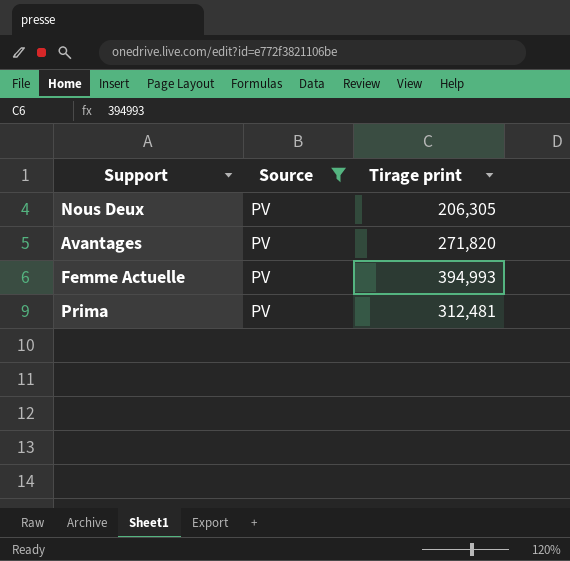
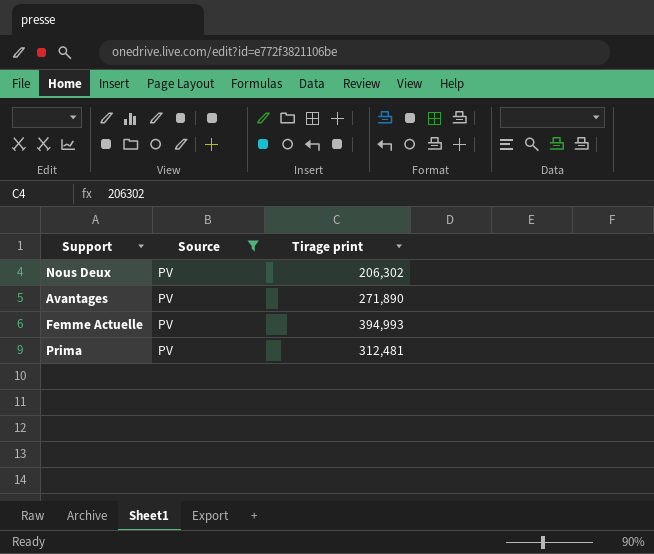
Nous Deux | Tirage print: 206,305 -> 206,302
Avantages | Tirage print: 271,820 -> 271,890

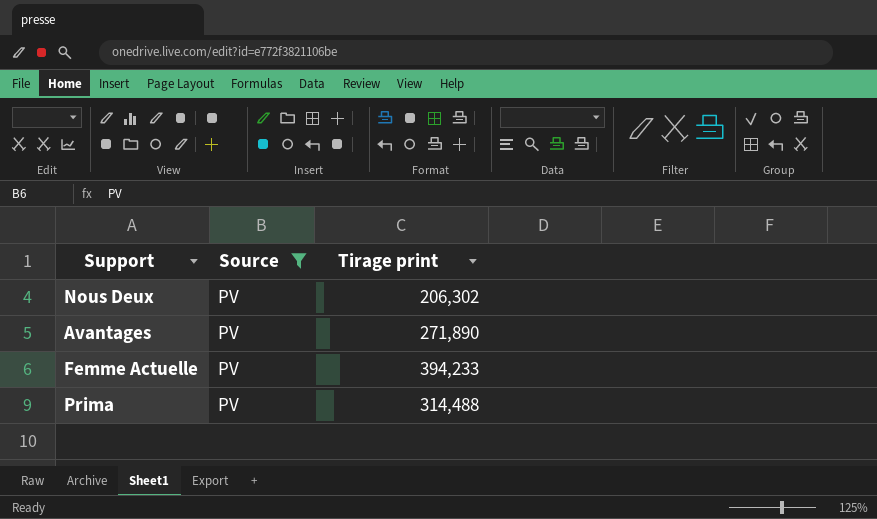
Femme Actuelle | Tirage print: 394,993 -> 394,233
Prima | Tirage print: 312,481 -> 314,488

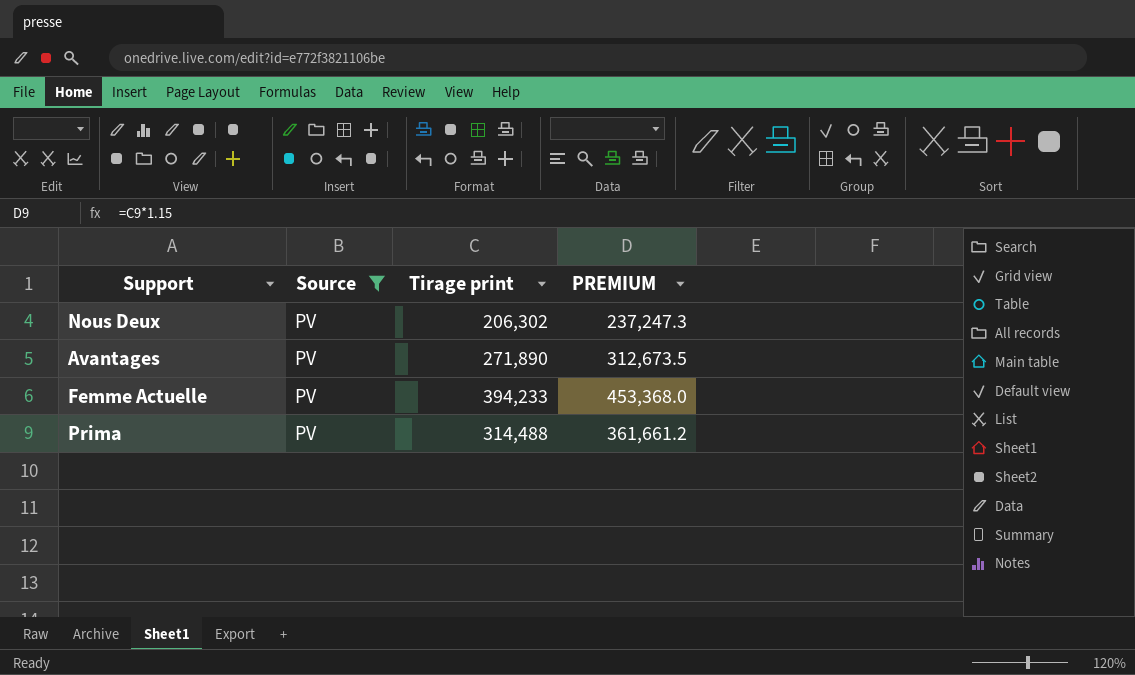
column PREMIUM | formula: none -> [Tirage print] * 1.15

